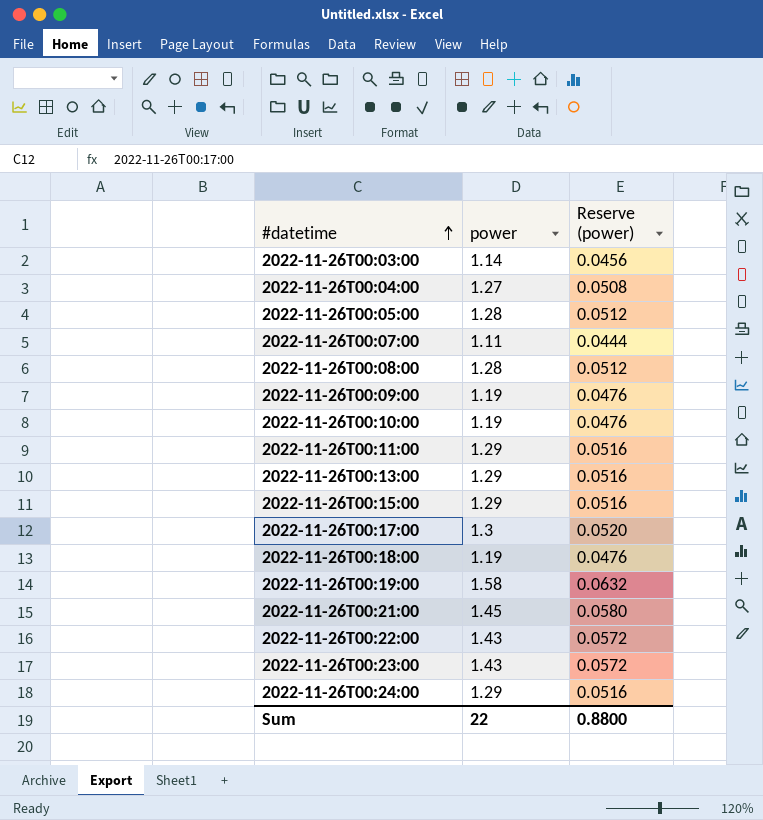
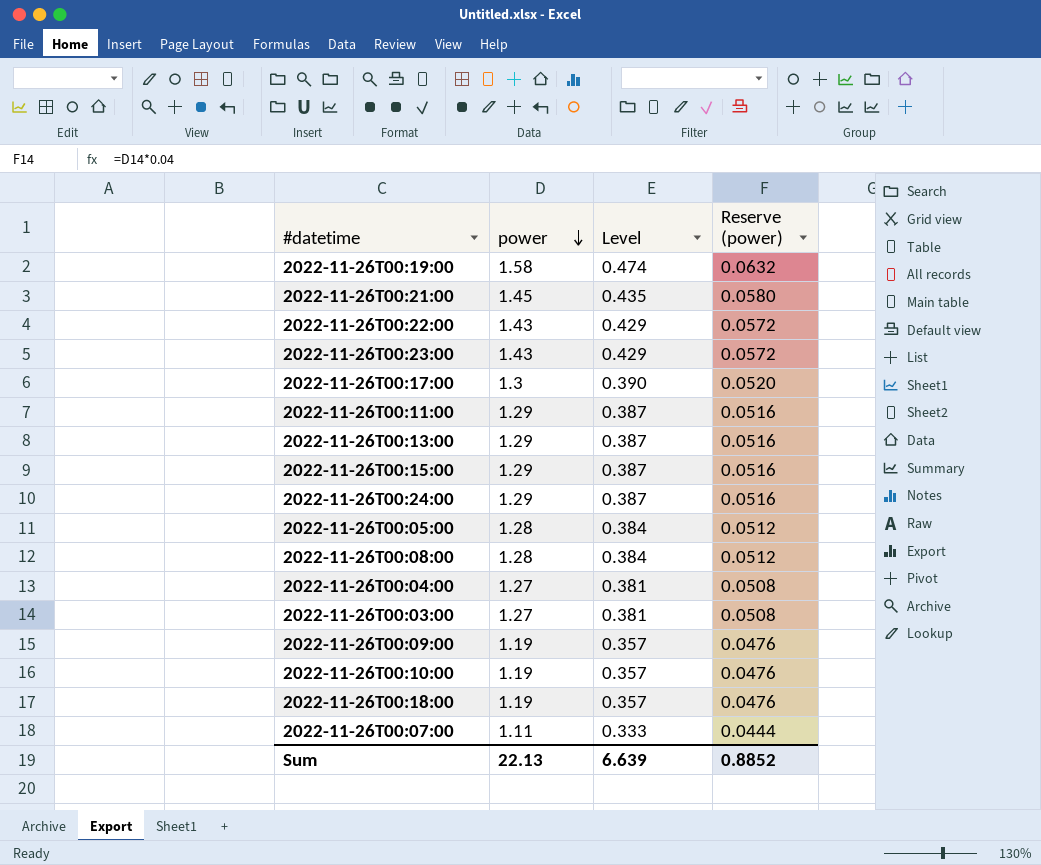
row order: #datetime ascending -> power descending
column Level | formula: none -> [power] * 0.3
2022-11-26T00:03:00 | power: 1.14 -> 1.27
2022-11-26T00:03:00 | Reserve (power): 0.0456 -> 0.0508
Sum | power: 22 -> 22.13
Sum | Reserve (power): 0.8800 -> 0.8852

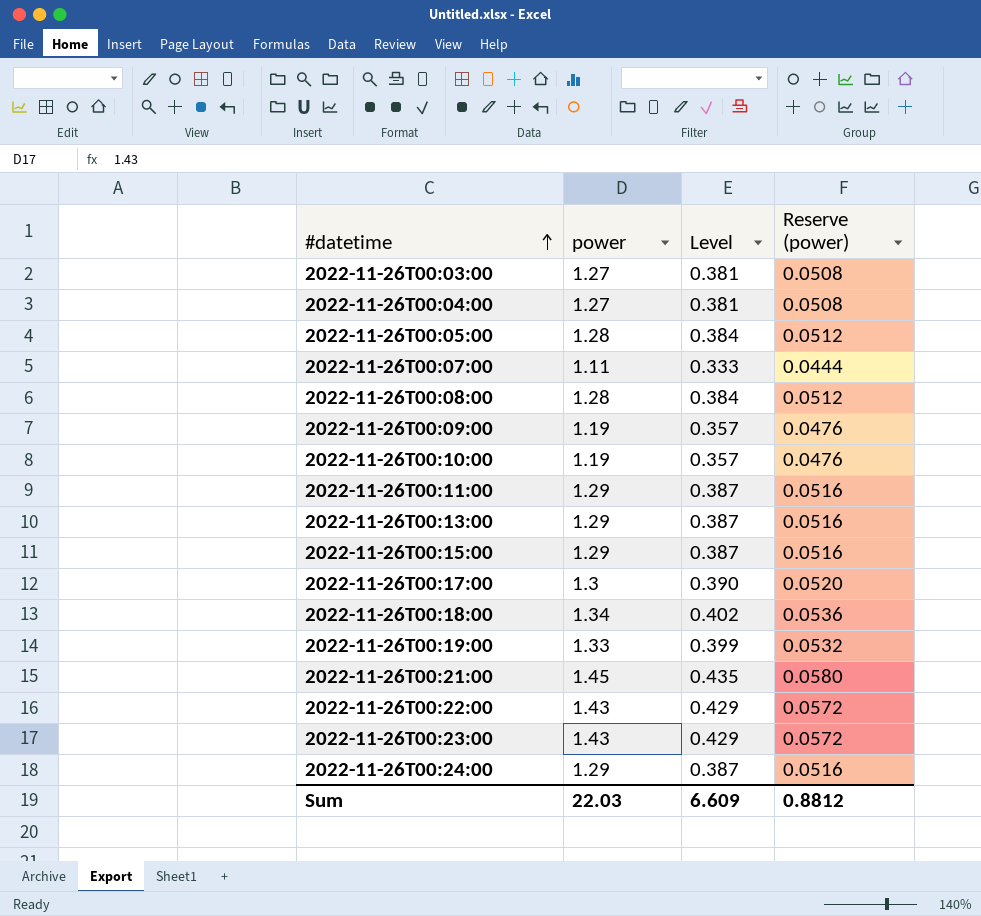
row order: power descending -> #datetime ascending
2022-11-26T00:18:00 | power: 1.19 -> 1.34
2022-11-26T00:18:00 | Level: 0.357 -> 0.402
2022-11-26T00:18:00 | Reserve (power): 0.0476 -> 0.0536
2022-11-26T00:19:00 | power: 1.58 -> 1.33
2022-11-26T00:19:00 | Level: 0.474 -> 0.399
2022-11-26T00:19:00 | Reserve (power): 0.0632 -> 0.0532
Sum | power: 22.13 -> 22.03
Sum | Level: 6.639 -> 6.609
Sum | Reserve (power): 0.8852 -> 0.8812

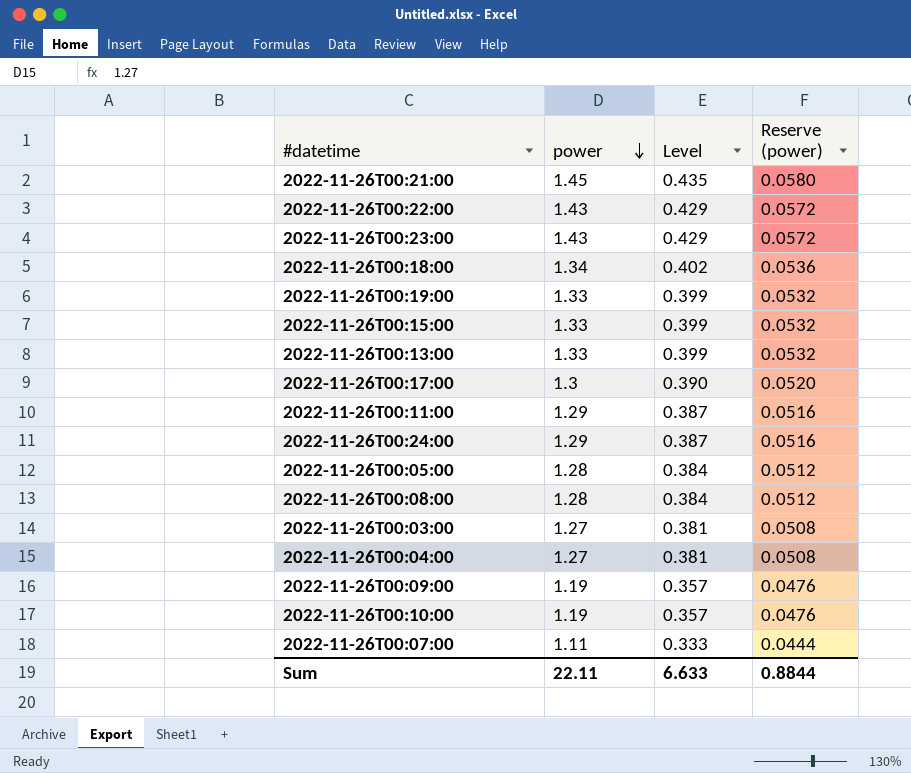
row order: #datetime ascending -> power descending
2022-11-26T00:15:00 | power: 1.29 -> 1.33
2022-11-26T00:15:00 | Level: 0.387 -> 0.399
2022-11-26T00:15:00 | Reserve (power): 0.0516 -> 0.0532
2022-11-26T00:13:00 | power: 1.29 -> 1.33
2022-11-26T00:13:00 | Level: 0.387 -> 0.399
2022-11-26T00:13:00 | Reserve (power): 0.0516 -> 0.0532
Sum | power: 22.03 -> 22.11
Sum | Level: 6.609 -> 6.633
Sum | Reserve (power): 0.8812 -> 0.8844

